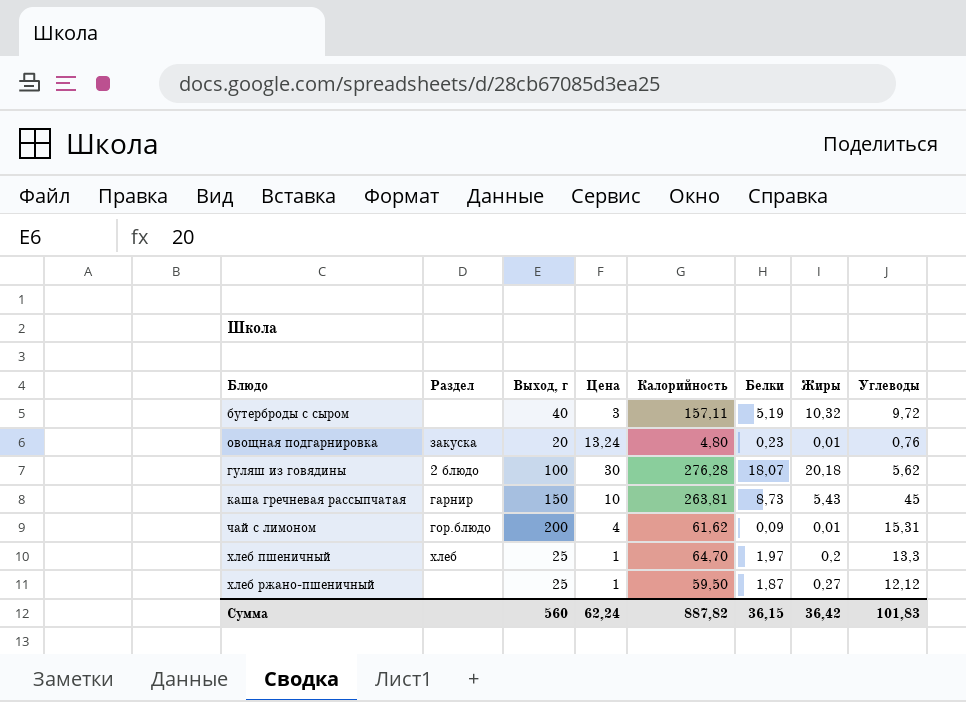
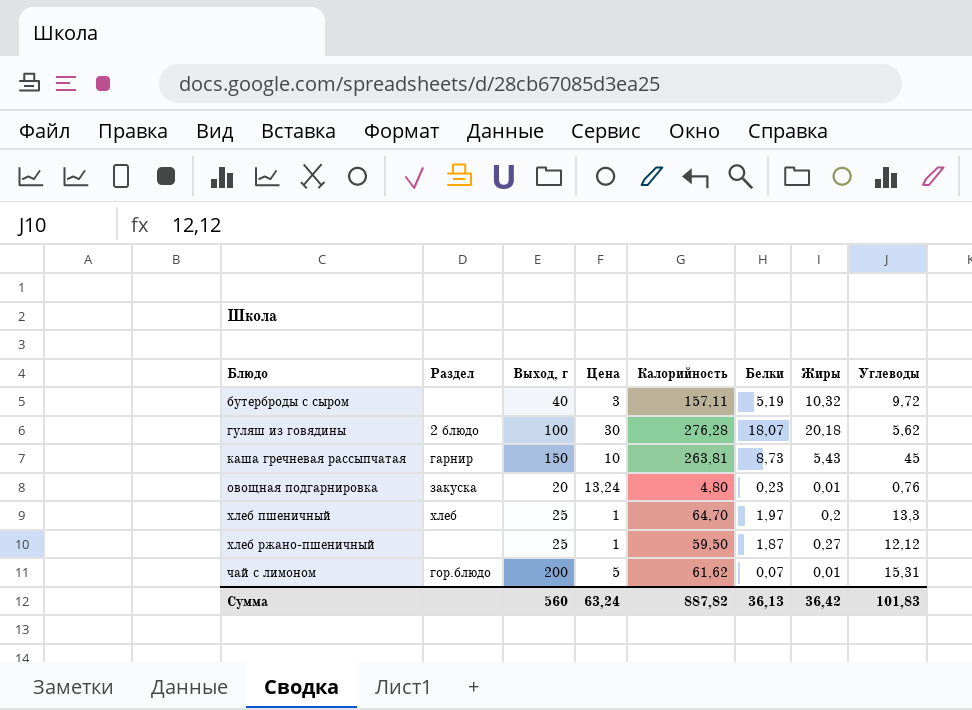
row order: none -> Блюдо ascending
чай с лимоном | Цена: 4 -> 5
чай с лимоном | Белки: 0,09 -> 0,07
Сумма | Цена: 62,24 -> 63,24
Сумма | Белки: 36,15 -> 36,13

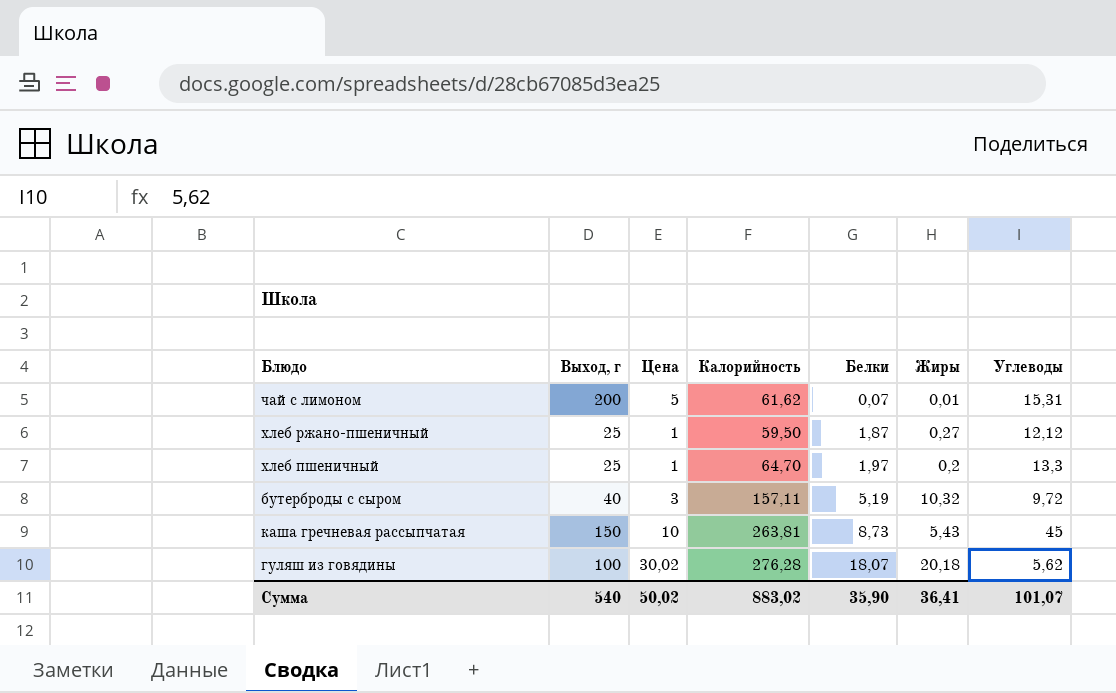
row order: Блюдо ascending -> Белки ascending
column Раздел | position: 2 -> none
row овощная подгарнировка: закуска | 20 | 13,24 | 4,80 | 0,23 | 0,01 | 0,76 -> none
гуляш из говядины | Цена: 30 -> 30,02
Сумма | Выход, г: 560 -> 540
Сумма | Цена: 63,24 -> 50,02
Сумма | Калорийность: 887,82 -> 883,02
Сумма | Белки: 36,13 -> 35,90
Сумма | Жиры: 36,42 -> 36,41
Сумма | Углеводы: 101,83 -> 101,07

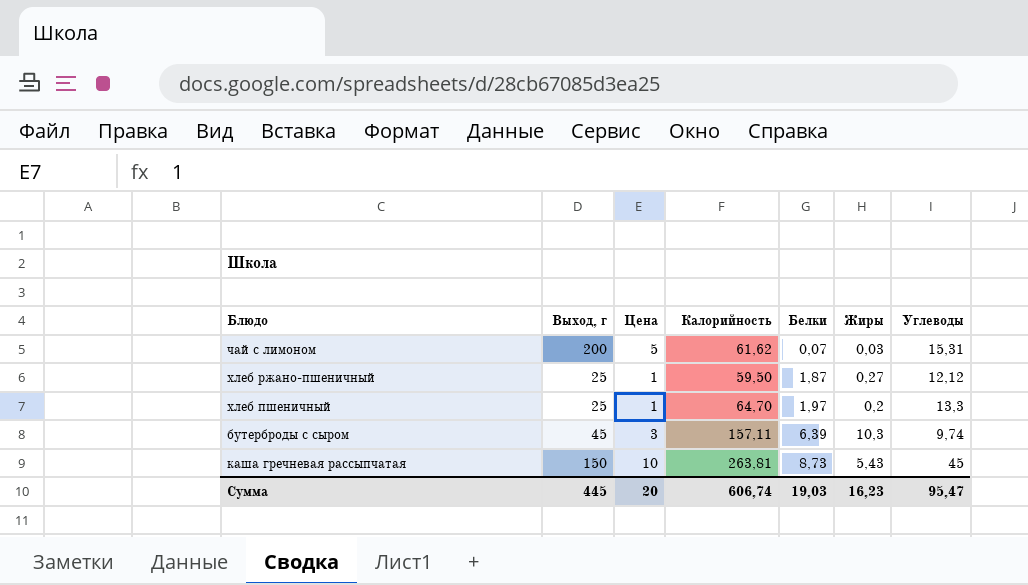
row гуляш из говядины: 100 | 30,02 | 276,28 | 18,07 | 20,18 | 5,62 -> none
чай с лимоном | Жиры: 0,01 -> 0,03
бутерброды с сыром | Выход, г: 40 -> 45
бутерброды с сыром | Белки: 5,19 -> 6,39
бутерброды с сыром | Жиры: 10,32 -> 10,3
бутерброды с сыром | Углеводы: 9,72 -> 9,74
Сумма | Выход, г: 540 -> 445
Сумма | Цена: 50,02 -> 20
Сумма | Калорийность: 883,02 -> 606,74
Сумма | Белки: 35,90 -> 19,03
Сумма | Жиры: 36,41 -> 16,23
Сумма | Углеводы: 101,07 -> 95,47

